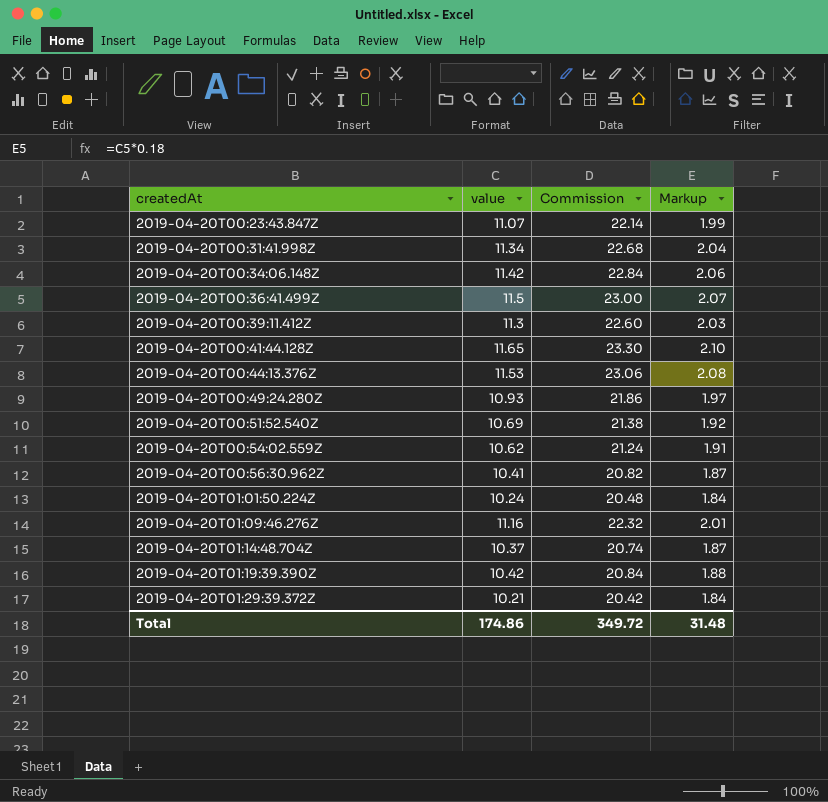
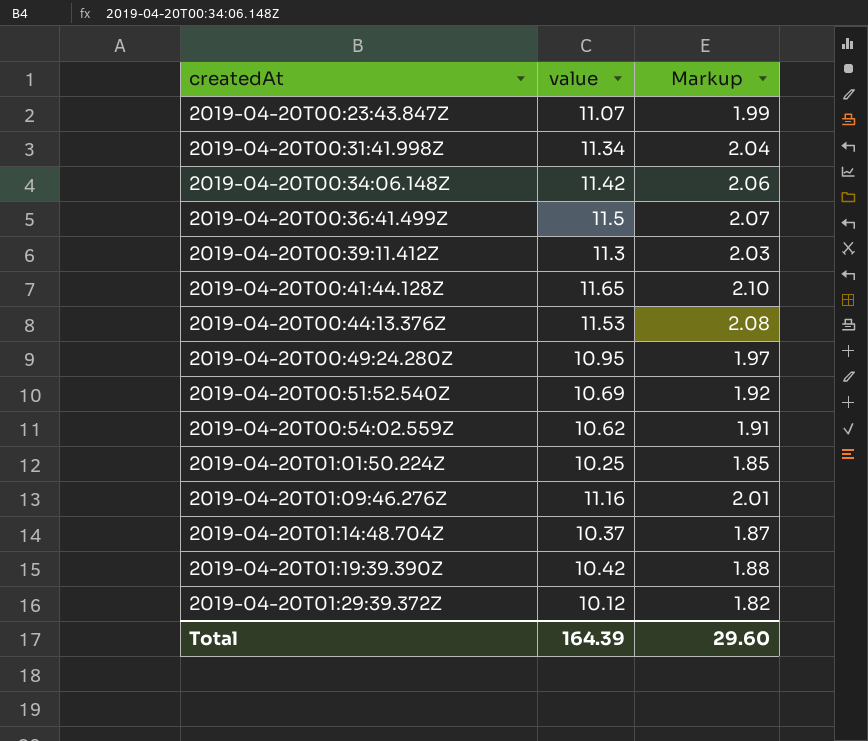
column Commission | formula: [value] * 2 -> none
row 2019-04-20T00:56:30.962Z: 10.41 | 20.82 | 1.87 -> none
2019-04-20T00:49:24.280Z | value: 10.93 -> 10.95
2019-04-20T01:01:50.224Z | value: 10.24 -> 10.25
2019-04-20T01:01:50.224Z | Markup: 1.84 -> 1.85
2019-04-20T01:29:39.372Z | value: 10.21 -> 10.12
2019-04-20T01:29:39.372Z | Markup: 1.84 -> 1.82
Total | value: 174.86 -> 164.39
Total | Markup: 31.48 -> 29.60

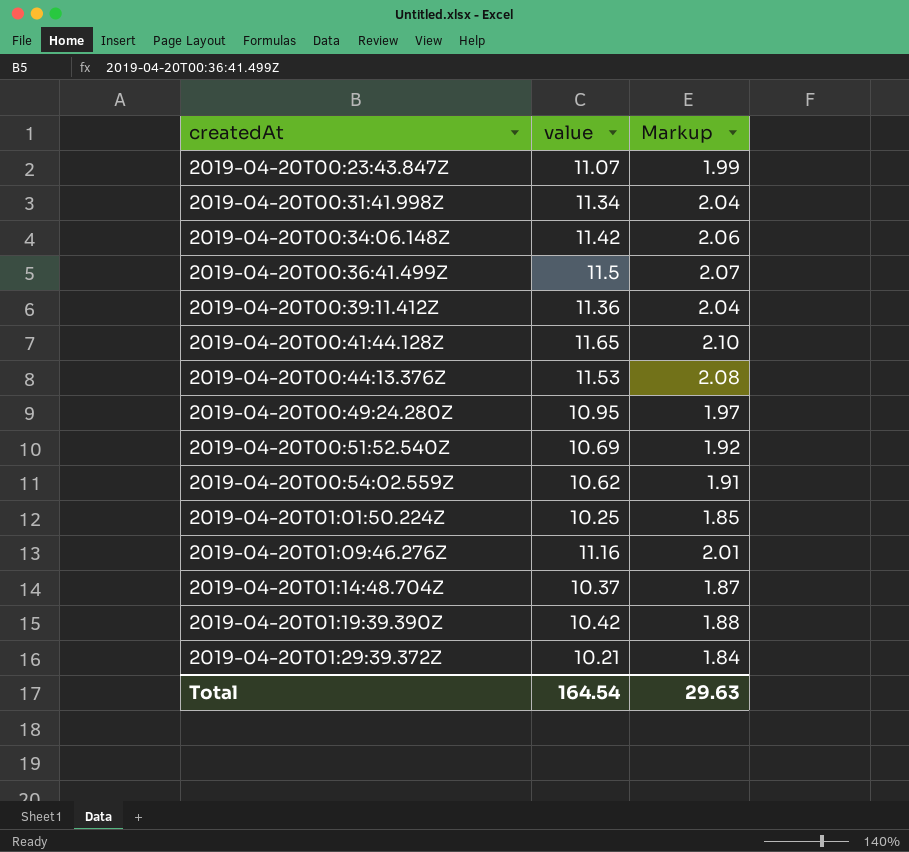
2019-04-20T00:39:11.412Z | value: 11.3 -> 11.36
2019-04-20T00:39:11.412Z | Markup: 2.03 -> 2.04
2019-04-20T01:29:39.372Z | value: 10.12 -> 10.21
2019-04-20T01:29:39.372Z | Markup: 1.82 -> 1.84
Total | value: 164.39 -> 164.54
Total | Markup: 29.60 -> 29.63

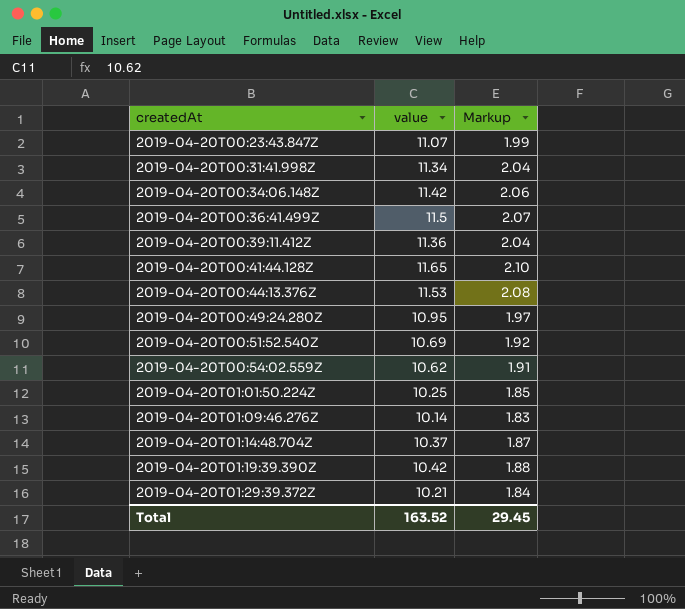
2019-04-20T01:09:46.276Z | value: 11.16 -> 10.14
2019-04-20T01:09:46.276Z | Markup: 2.01 -> 1.83
Total | value: 164.54 -> 163.52
Total | Markup: 29.63 -> 29.45

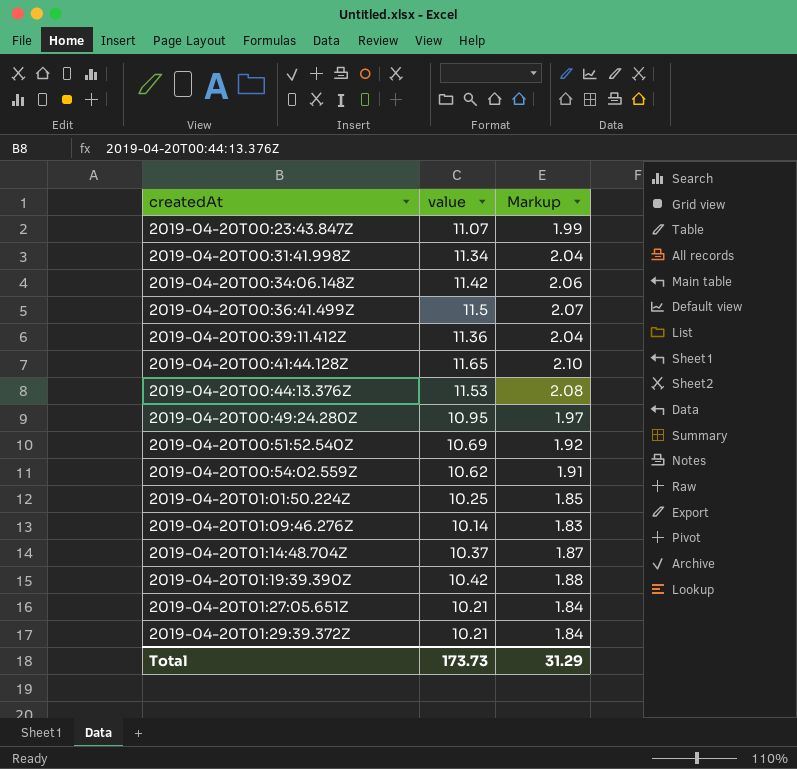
row 2019-04-20T01:27:05.651Z: none -> 10.21 | 1.84
Total | value: 163.52 -> 173.73
Total | Markup: 29.45 -> 31.29

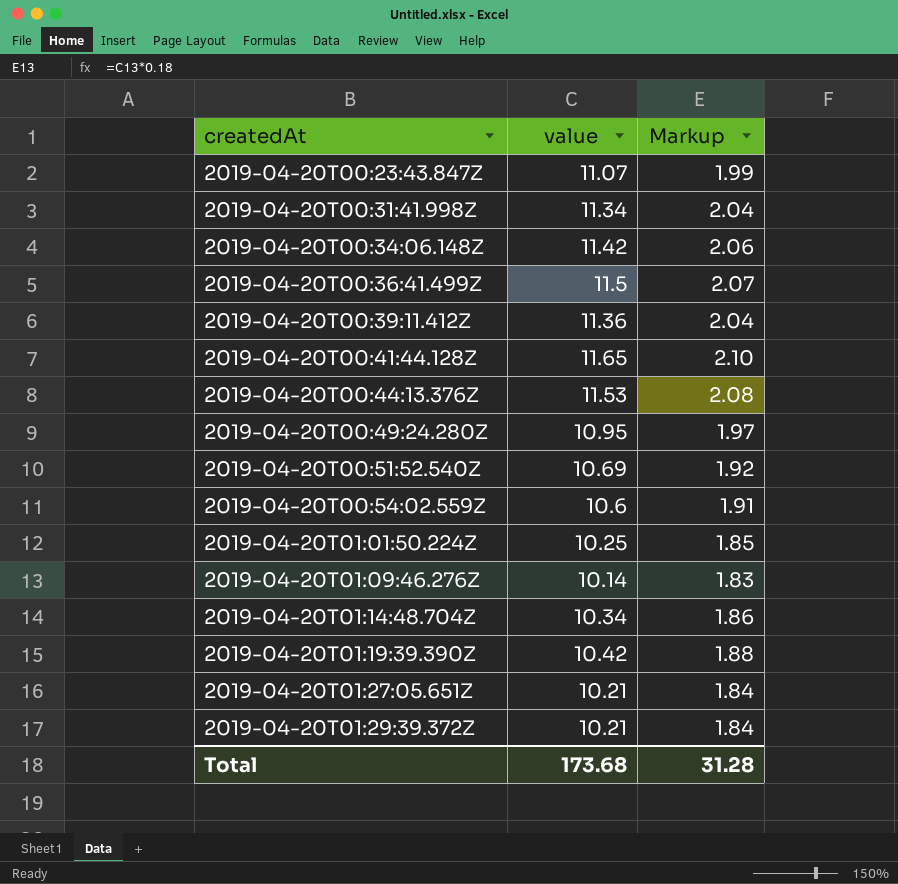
2019-04-20T00:54:02.559Z | value: 10.62 -> 10.6
2019-04-20T01:14:48.704Z | value: 10.37 -> 10.34
2019-04-20T01:14:48.704Z | Markup: 1.87 -> 1.86
Total | value: 173.73 -> 173.68
Total | Markup: 31.29 -> 31.28

